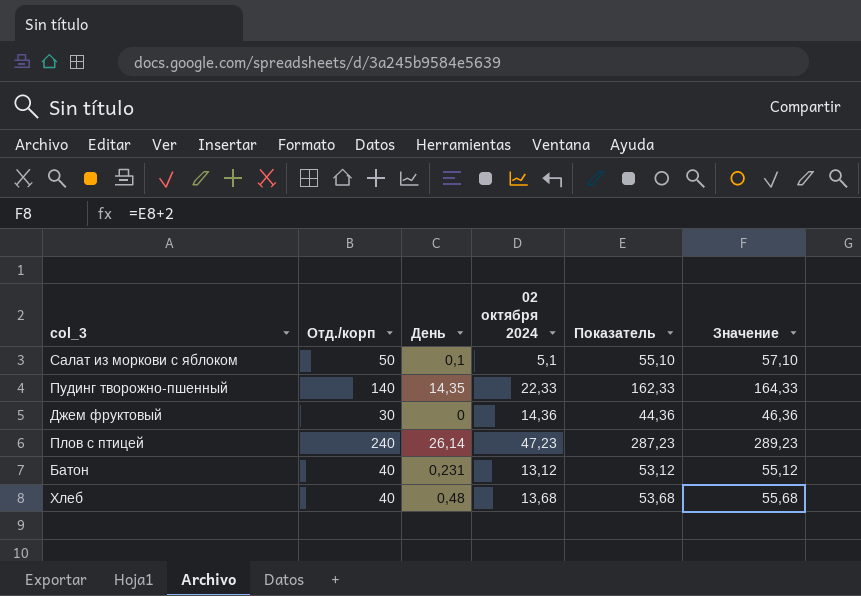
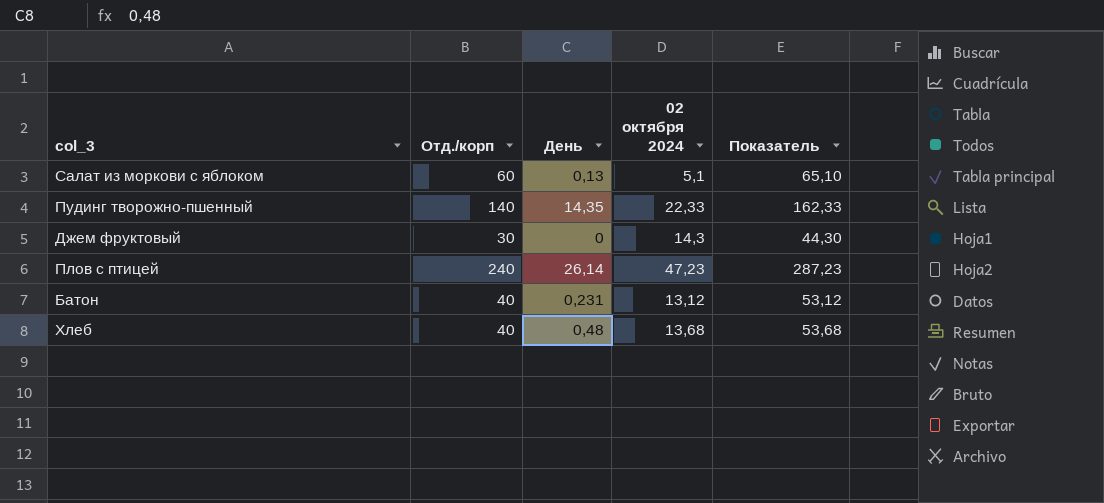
column Значение | formula: [Показатель] + 2 -> none
Салат из моркови с яблоком | Отд./корп: 50 -> 60
Салат из моркови с яблоком | День: 0,1 -> 0,13
Салат из моркови с яблоком | Показатель: 55,10 -> 65,10
Джем фруктовый | 02 октября 2024: 14,36 -> 14,3
Джем фруктовый | Показатель: 44,36 -> 44,30

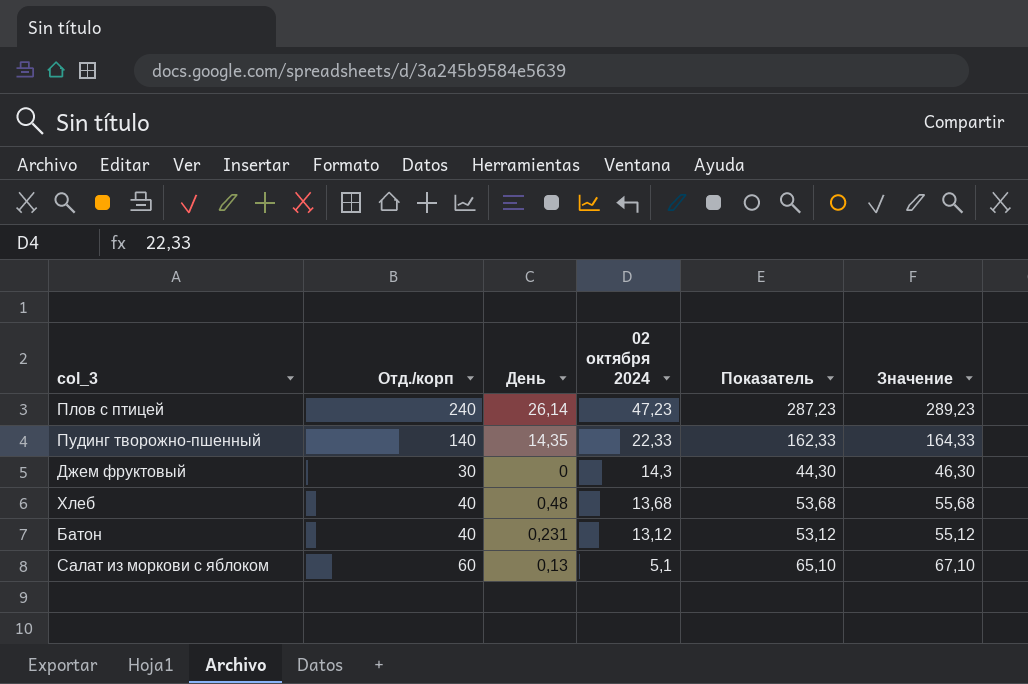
row order: none -> 02 октября 2024 descending
column Значение | formula: none -> [Показатель] + 2

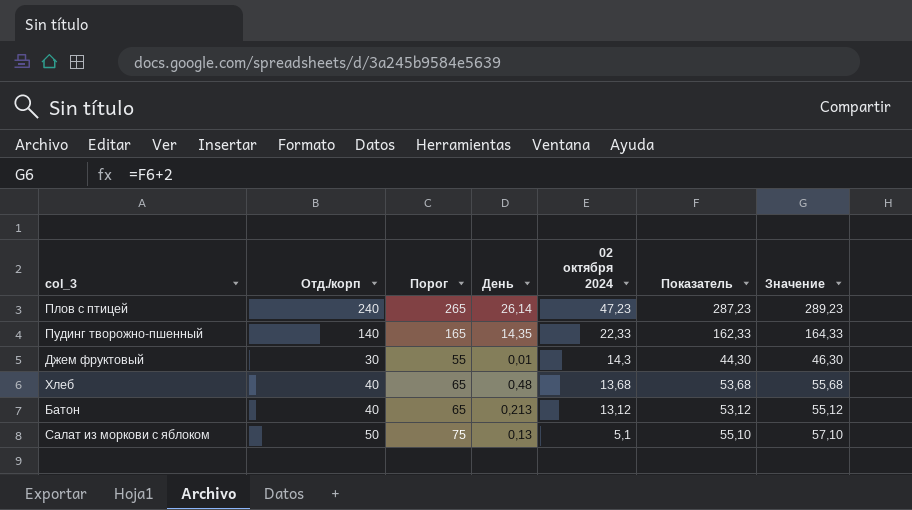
column Порог | formula: none -> [Отд./корп] + 25
Джем фруктовый | День: 0 -> 0,01
Батон | День: 0,231 -> 0,213
Салат из моркови с яблоком | Отд./корп: 60 -> 50
Салат из моркови с яблоком | Показатель: 65,10 -> 55,10
Салат из моркови с яблоком | Значение: 67,10 -> 57,10

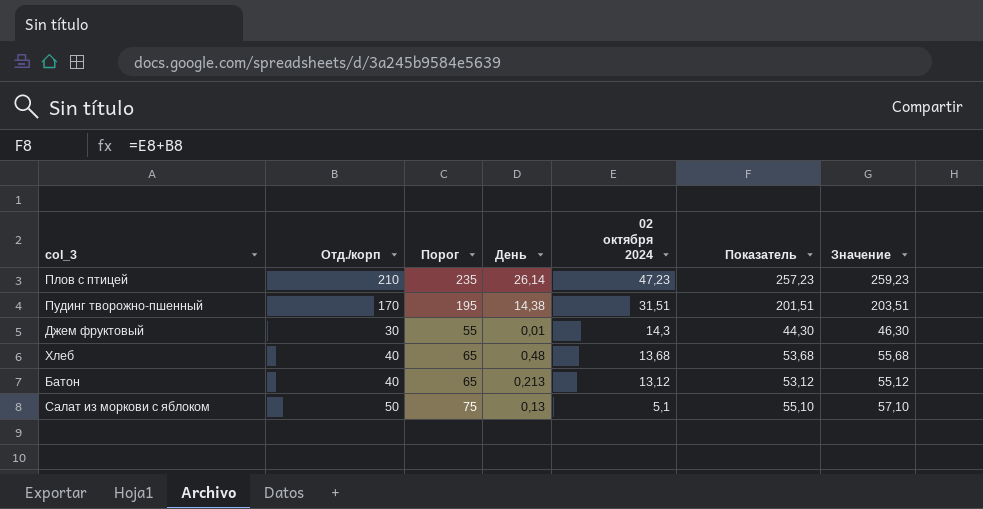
Плов с птицей | Отд./корп: 240 -> 210
Плов с птицей | Порог: 265 -> 235
Плов с птицей | Показатель: 287,23 -> 257,23
Плов с птицей | Значение: 289,23 -> 259,23
Пудинг творожно-пшенный | Отд./корп: 140 -> 170
Пудинг творожно-пшенный | Порог: 165 -> 195
Пудинг творожно-пшенный | День: 14,35 -> 14,38
Пудинг творожно-пшенный | 02 октября 2024: 22,33 -> 31,51
Пудинг творожно-пшенный | Показатель: 162,33 -> 201,51
Пудинг творожно-пшенный | Значение: 164,33 -> 203,51

